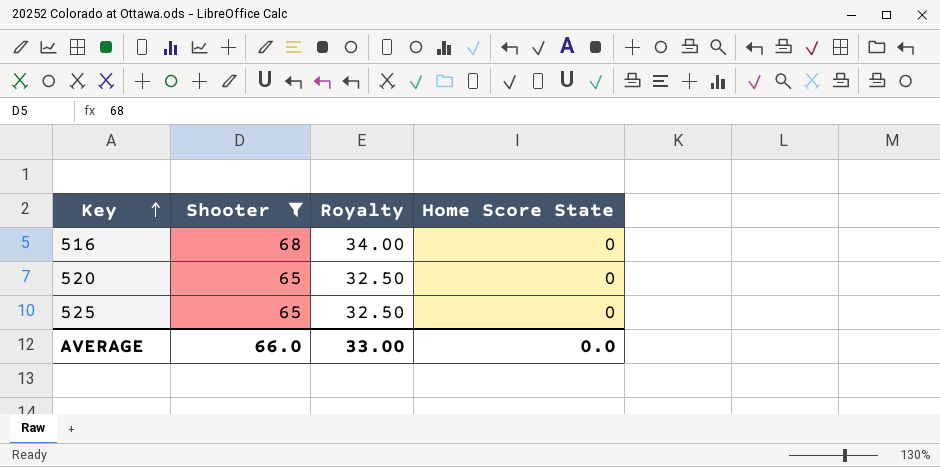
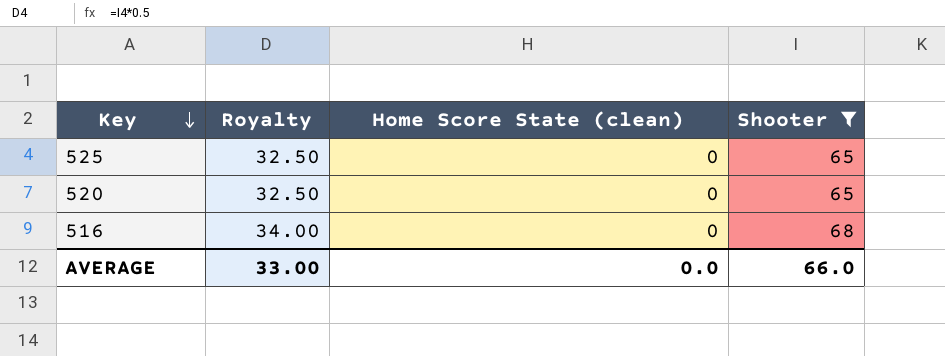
row order: Key ascending -> Key descending
column name: Home Score State -> Home Score State (clean)
column Shooter | position: 2 -> 4

